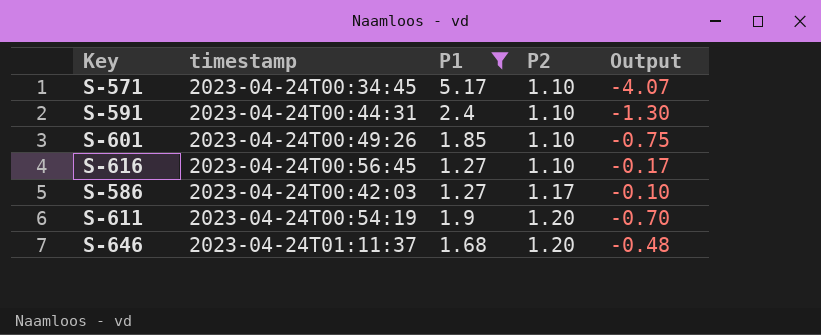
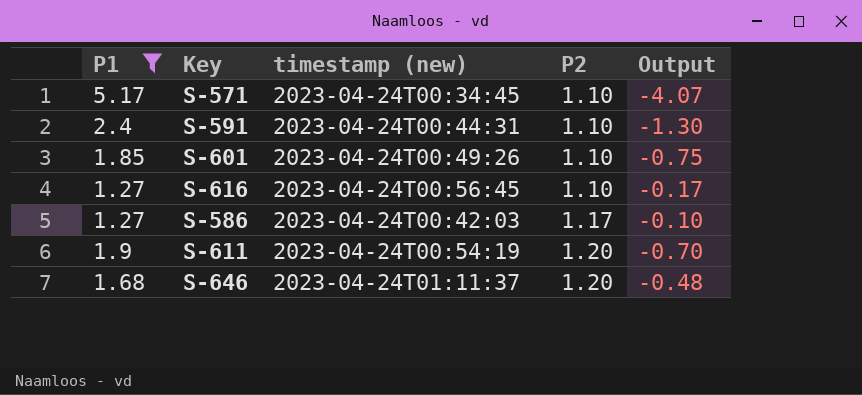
column P1 | position: 3 -> 1
column name: timestamp -> timestamp (new)

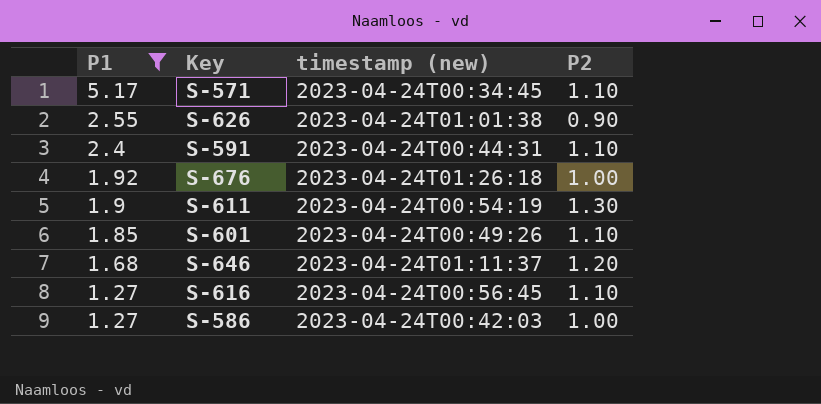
row order: P2 ascending -> P1 descending
column Output | formula: [P2] - [P1] -> none
row S-626: none -> 2.55 | 2023-04-24T01:01:38 | 0.90
row S-676: none -> 1.92 | 2023-04-24T01:26:18 | 1.00
S-611 | P2: 1.20 -> 1.30
S-586 | P2: 1.17 -> 1.00

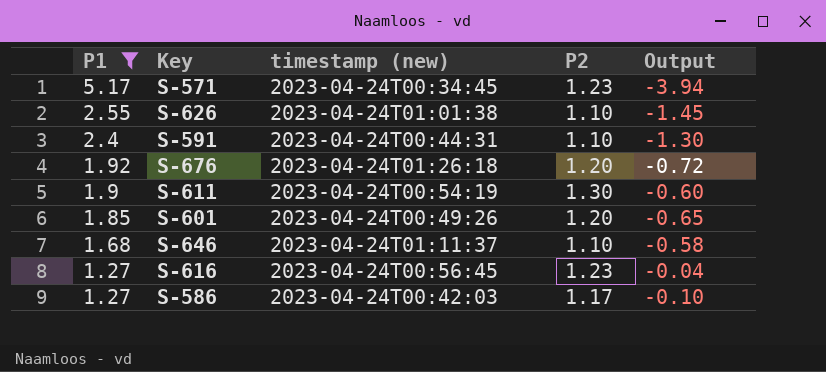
column Output | formula: none -> [P2] - [P1]
S-571 | P2: 1.10 -> 1.23
S-626 | P2: 0.90 -> 1.10
S-676 | P2: 1.00 -> 1.20
S-601 | P2: 1.10 -> 1.20
S-646 | P2: 1.20 -> 1.10
S-616 | P2: 1.10 -> 1.23
S-586 | P2: 1.00 -> 1.17

